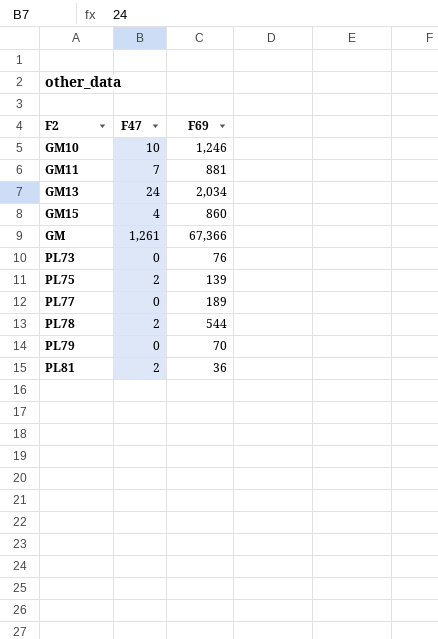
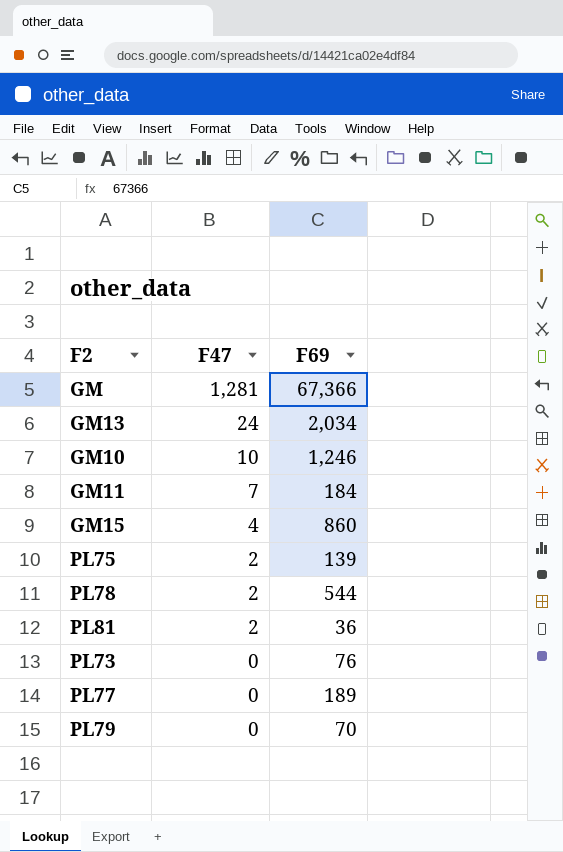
row order: none -> F47 descending
GM | F47: 1,261 -> 1,281
GM11 | F69: 881 -> 184

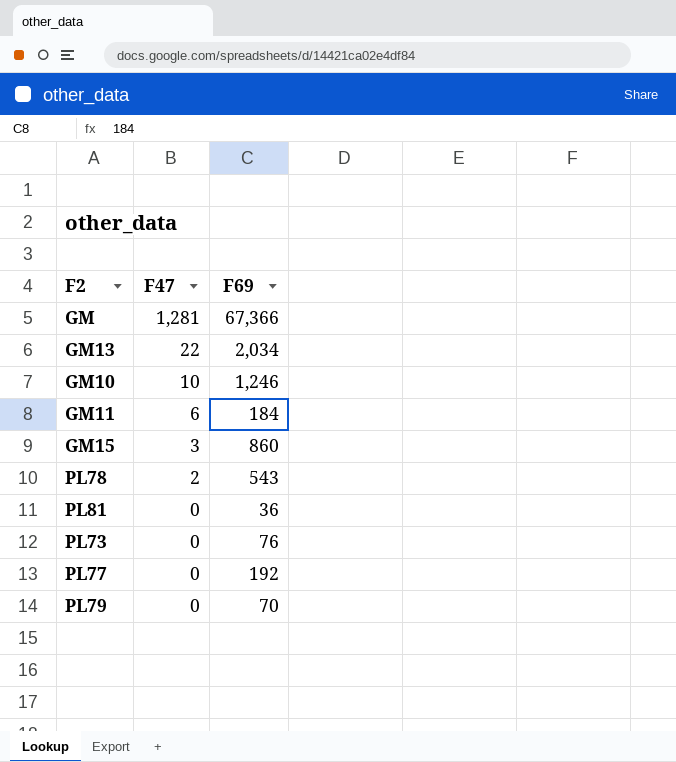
row PL75: 2 | 139 -> none
GM13 | F47: 24 -> 22
GM11 | F47: 7 -> 6
GM15 | F47: 4 -> 3
PL78 | F69: 544 -> 543
PL81 | F47: 2 -> 0
PL77 | F69: 189 -> 192

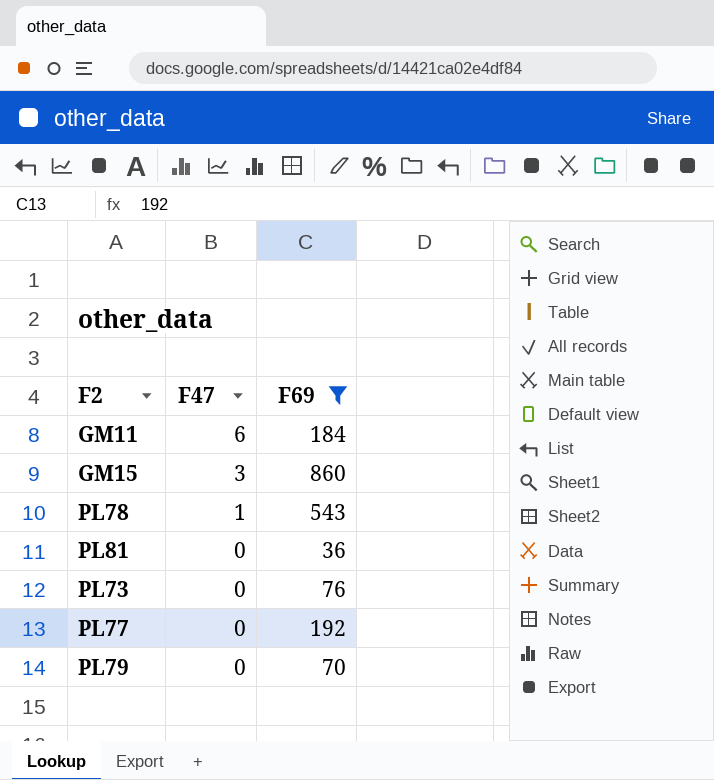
filter: none -> F69 <= 860
PL78 | F47: 2 -> 1

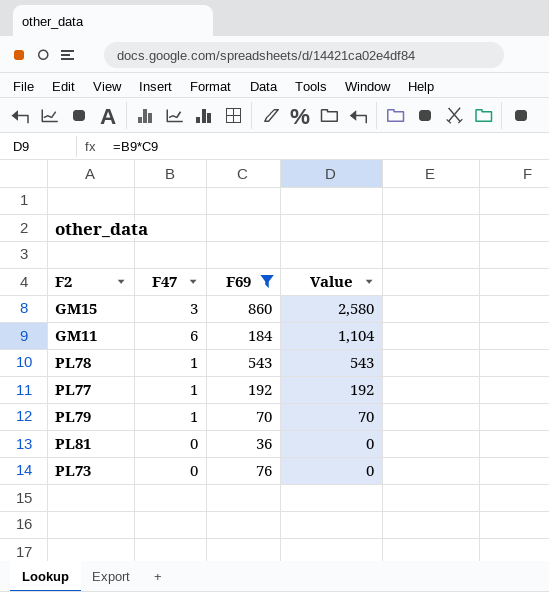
row order: F47 descending -> Value descending
column Value | formula: none -> [F47] * [F69]
PL77 | F47: 0 -> 1
PL79 | F47: 0 -> 1

